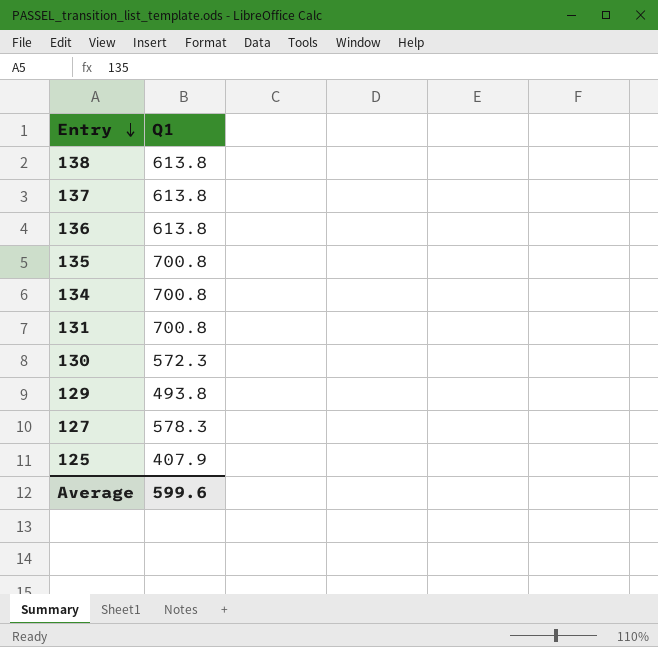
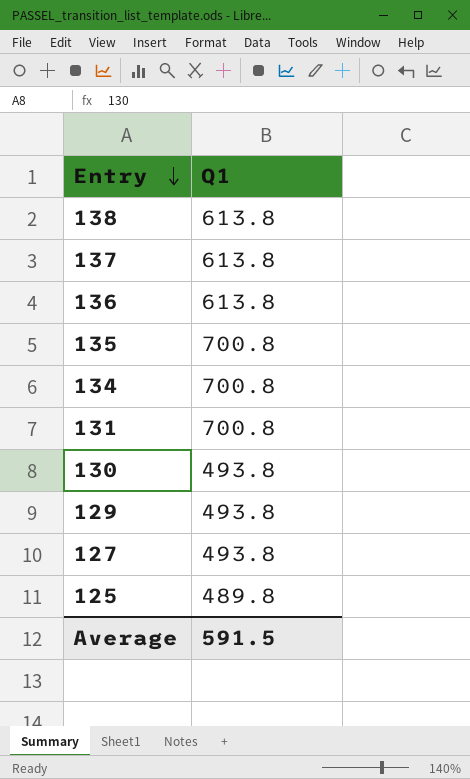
130 | Q1: 572.3 -> 493.8
127 | Q1: 578.3 -> 493.8
125 | Q1: 407.9 -> 489.8
Average | Q1: 599.6 -> 591.5

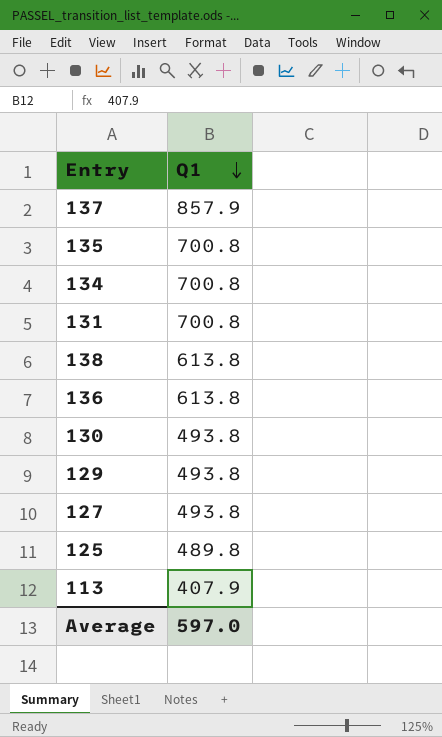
row order: Entry descending -> Q1 descending
137 | Q1: 613.8 -> 857.9
row 113: none -> 407.9
Average | Q1: 591.5 -> 597.0

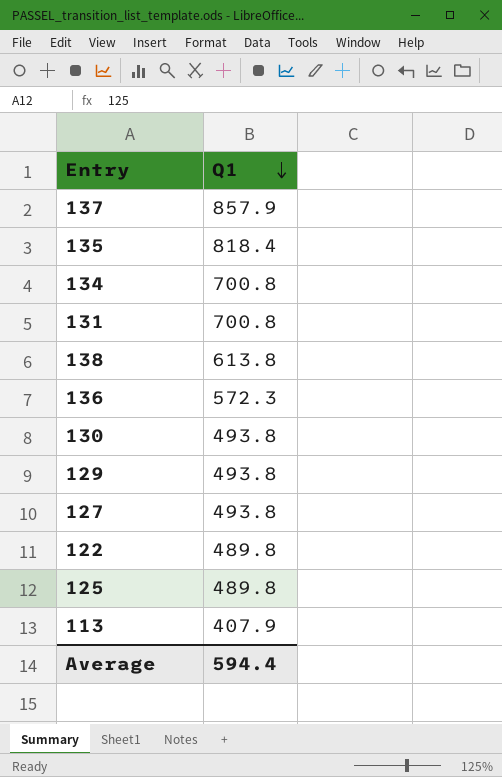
135 | Q1: 700.8 -> 818.4
136 | Q1: 613.8 -> 572.3
row 122: none -> 489.8
Average | Q1: 597.0 -> 594.4

